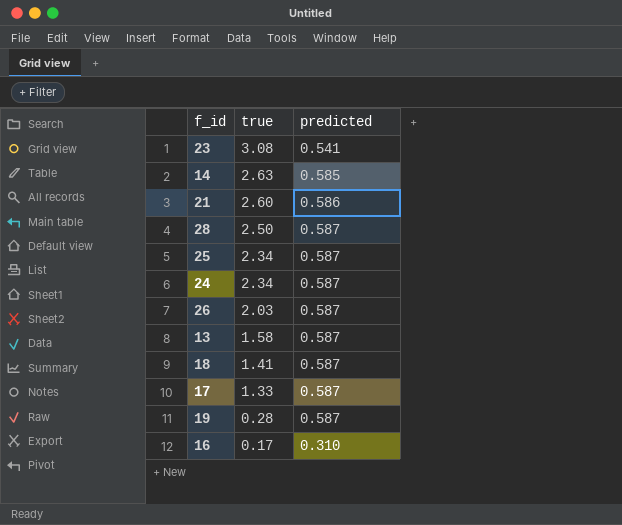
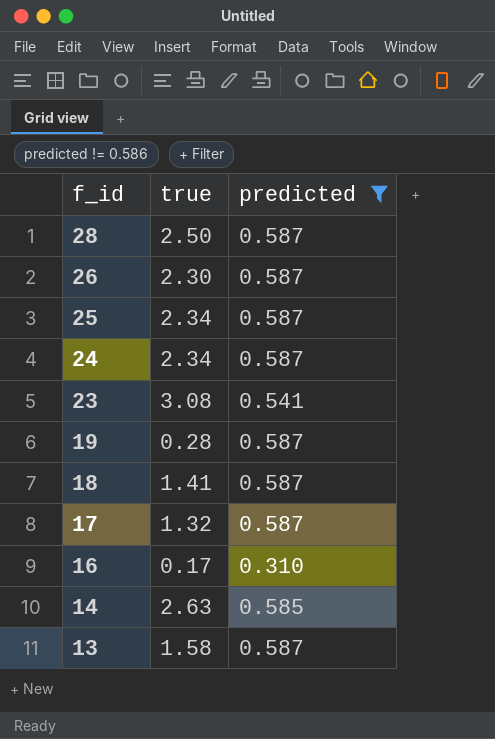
filter: none -> predicted != 0.586
row order: true descending -> f_id descending
26 | true: 2.03 -> 2.30
17 | true: 1.33 -> 1.32

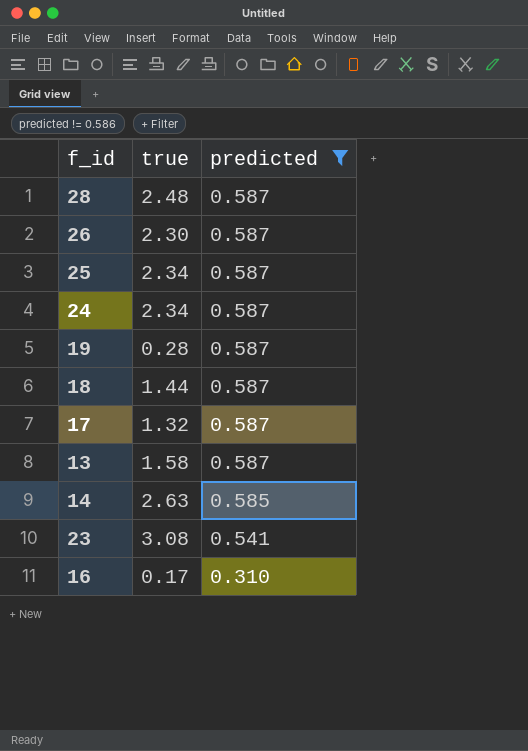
row order: f_id descending -> predicted descending
28 | true: 2.50 -> 2.48
18 | true: 1.41 -> 1.44

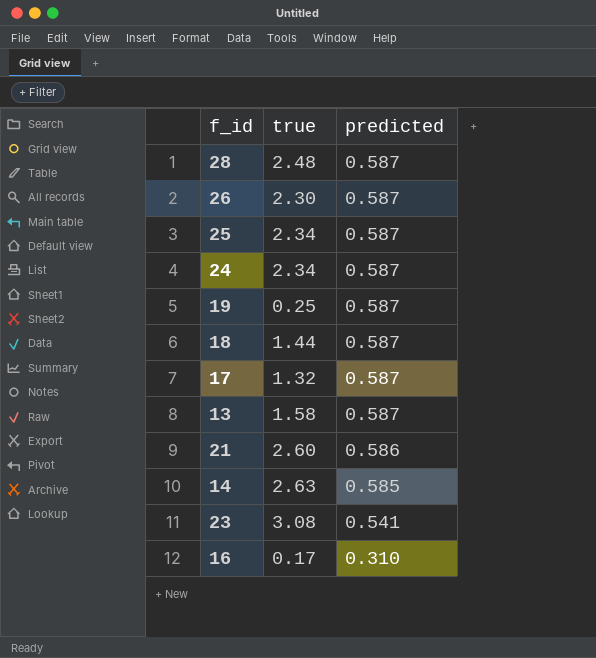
filter: predicted != 0.586 -> none
19 | true: 0.28 -> 0.25

